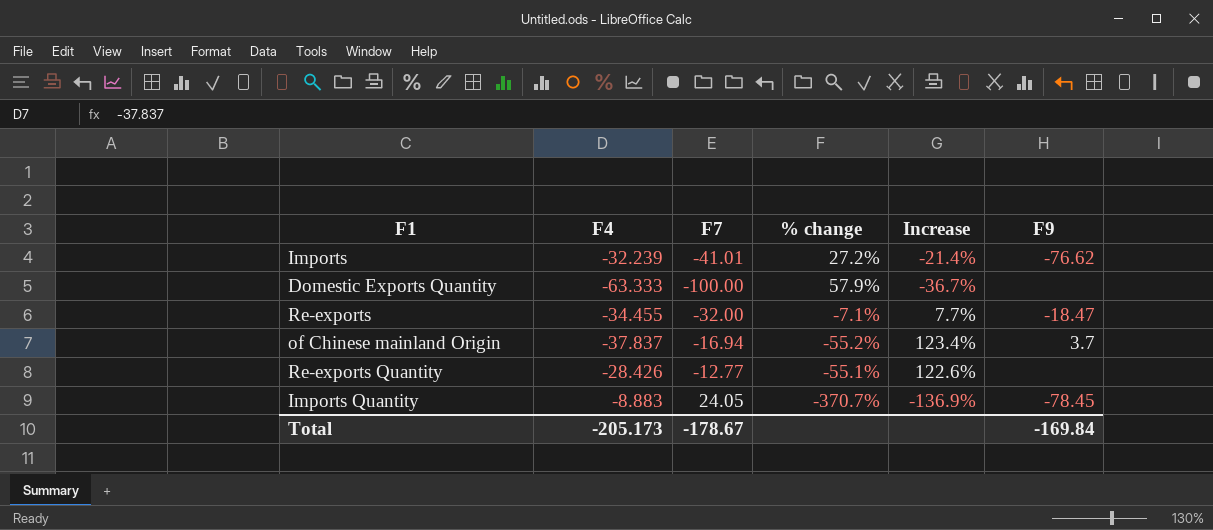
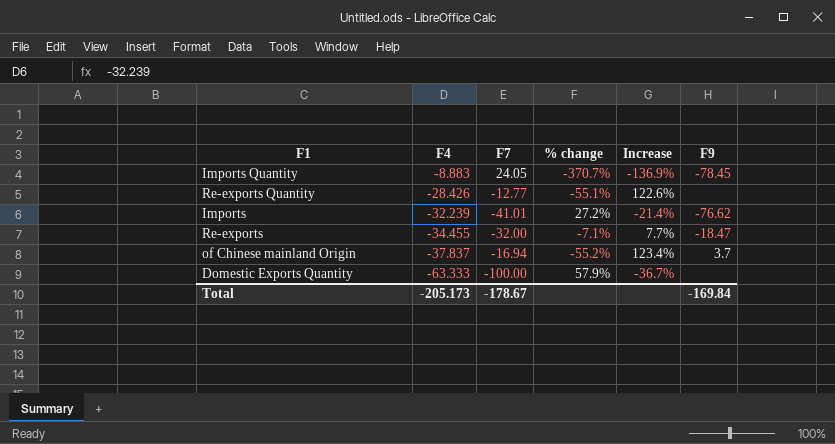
row order: none -> F4 descending

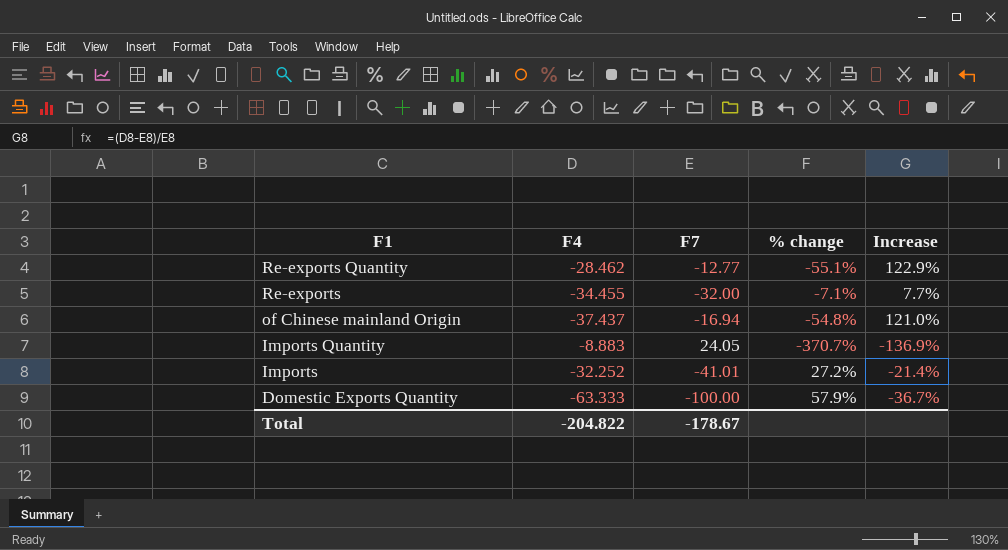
row order: F4 descending -> F1 descending
column F9 | position: 6 -> none
Re-exports Quantity | F4: -28.426 -> -28.462
Re-exports Quantity | Increase: 122.6% -> 122.9%
of Chinese mainland Origin | F4: -37.837 -> -37.437
of Chinese mainland Origin | % change: -55.2% -> -54.8%
of Chinese mainland Origin | Increase: 123.4% -> 121.0%
Imports | F4: -32.239 -> -32.252
Total | F4: -205.173 -> -204.822

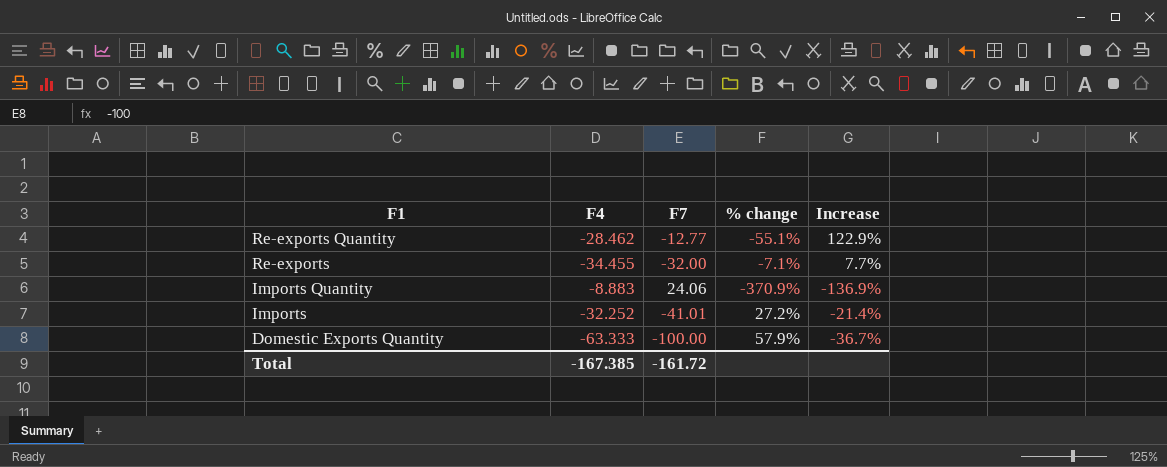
row of Chinese mainland Origin: -37.437 | -16.94 | -54.8% | 121.0% -> none
Imports Quantity | F7: 24.05 -> 24.06
Imports Quantity | % change: -370.7% -> -370.9%
Total | F4: -204.822 -> -167.385
Total | F7: -178.67 -> -161.72

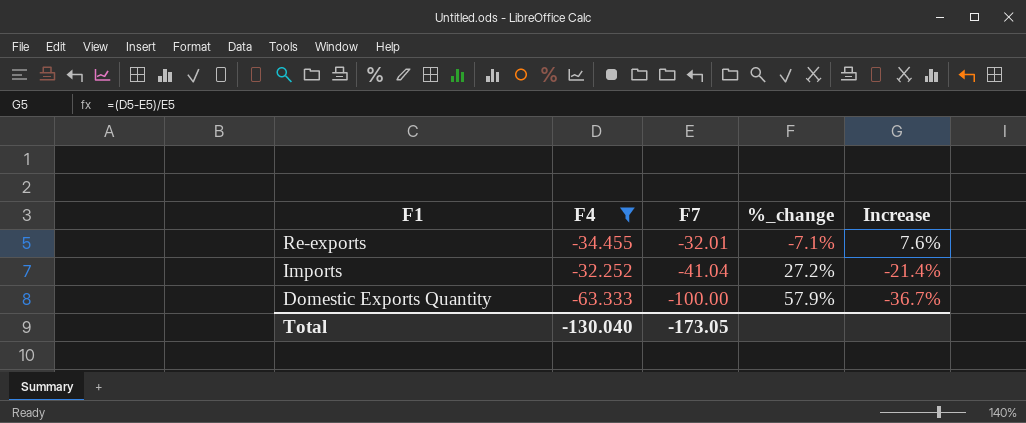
filter: none -> F4 <= -32.252
column name: % change -> %_change
Re-exports | F7: -32.00 -> -32.01
Re-exports | Increase: 7.7% -> 7.6%
Imports | F7: -41.01 -> -41.04
Total | F4: -167.385 -> -130.040
Total | F7: -161.72 -> -173.05

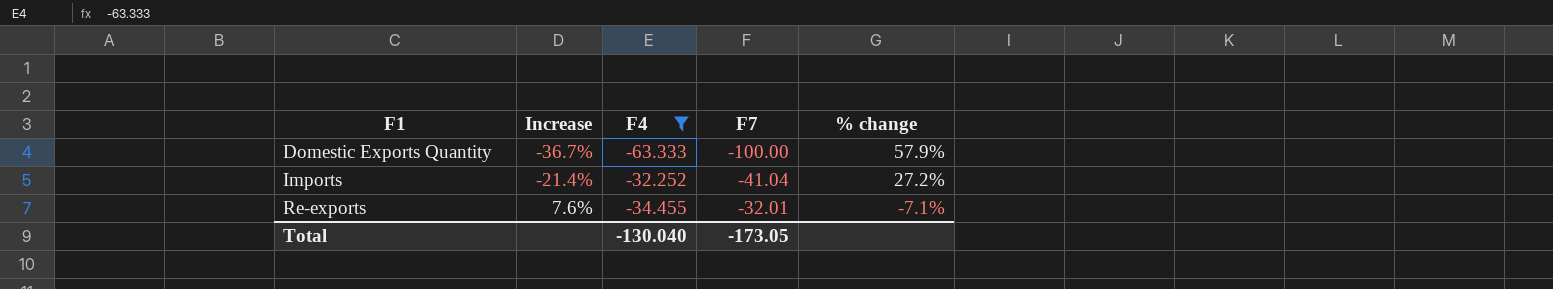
row order: F1 descending -> F1 ascending
column Increase | position: 5 -> 2
column name: %_change -> % change

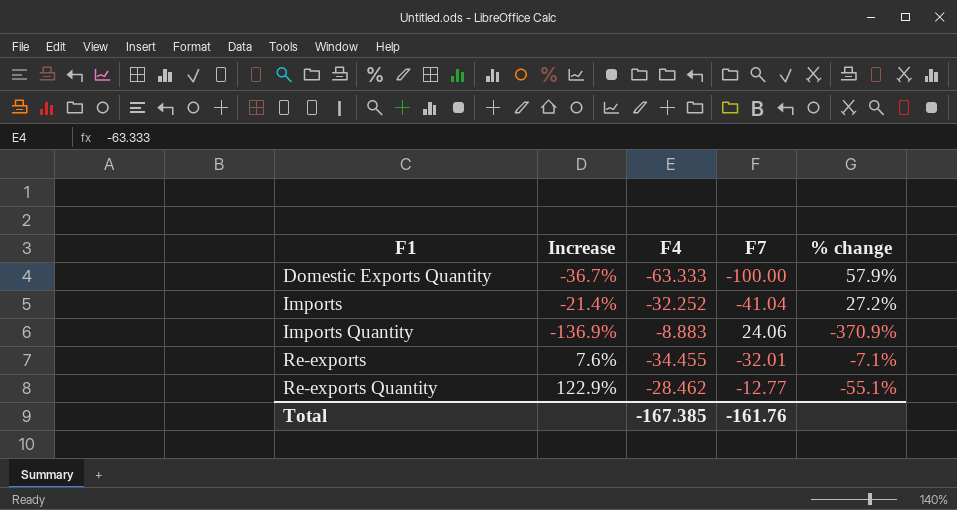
filter: F4 <= -32.252 -> none
Total | F4: -130.040 -> -167.385
Total | F7: -173.05 -> -161.76

